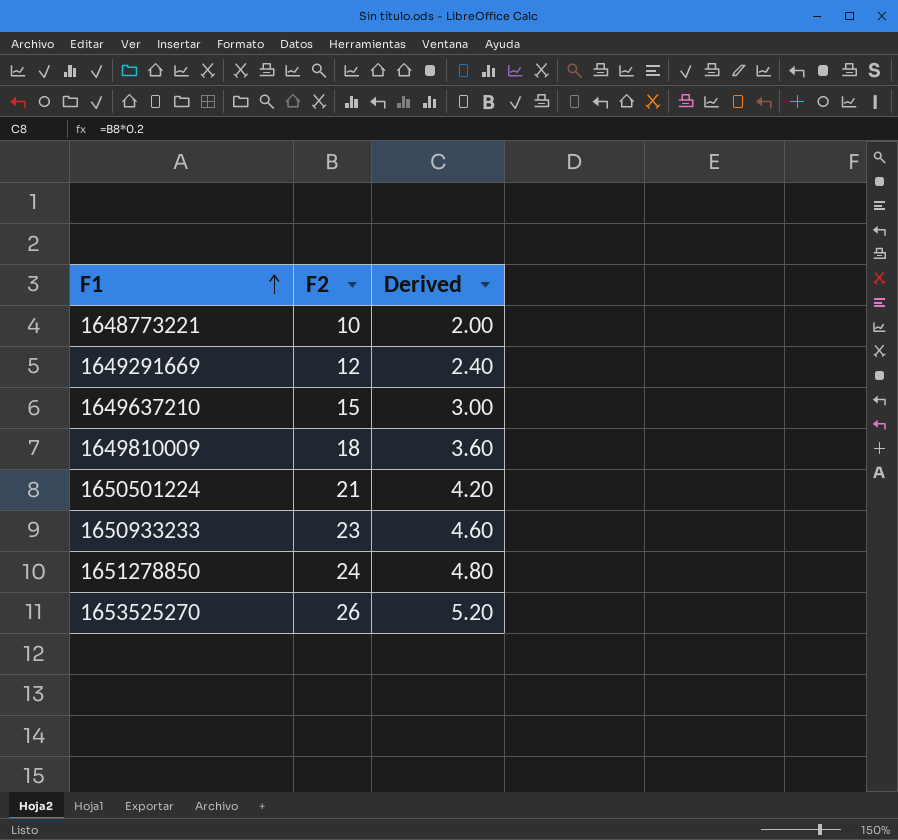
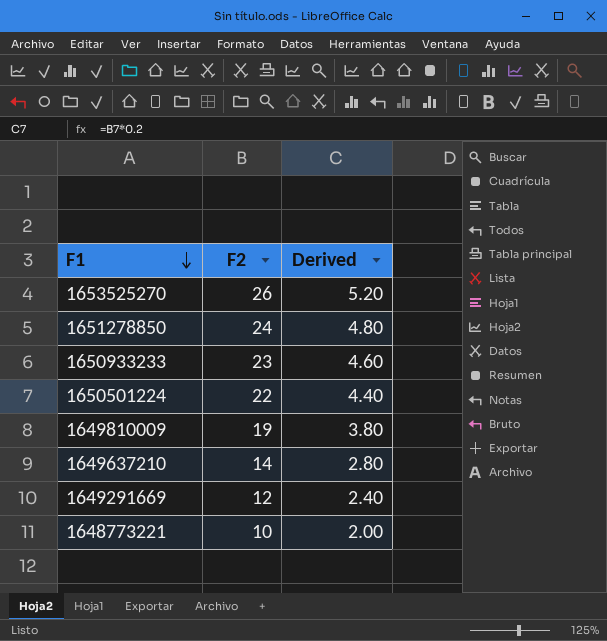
row order: F1 ascending -> F1 descending
1650501224 | F2: 21 -> 22
1650501224 | Derived: 4.20 -> 4.40
1649810009 | F2: 18 -> 19
1649810009 | Derived: 3.60 -> 3.80
1649637210 | F2: 15 -> 14
1649637210 | Derived: 3.00 -> 2.80

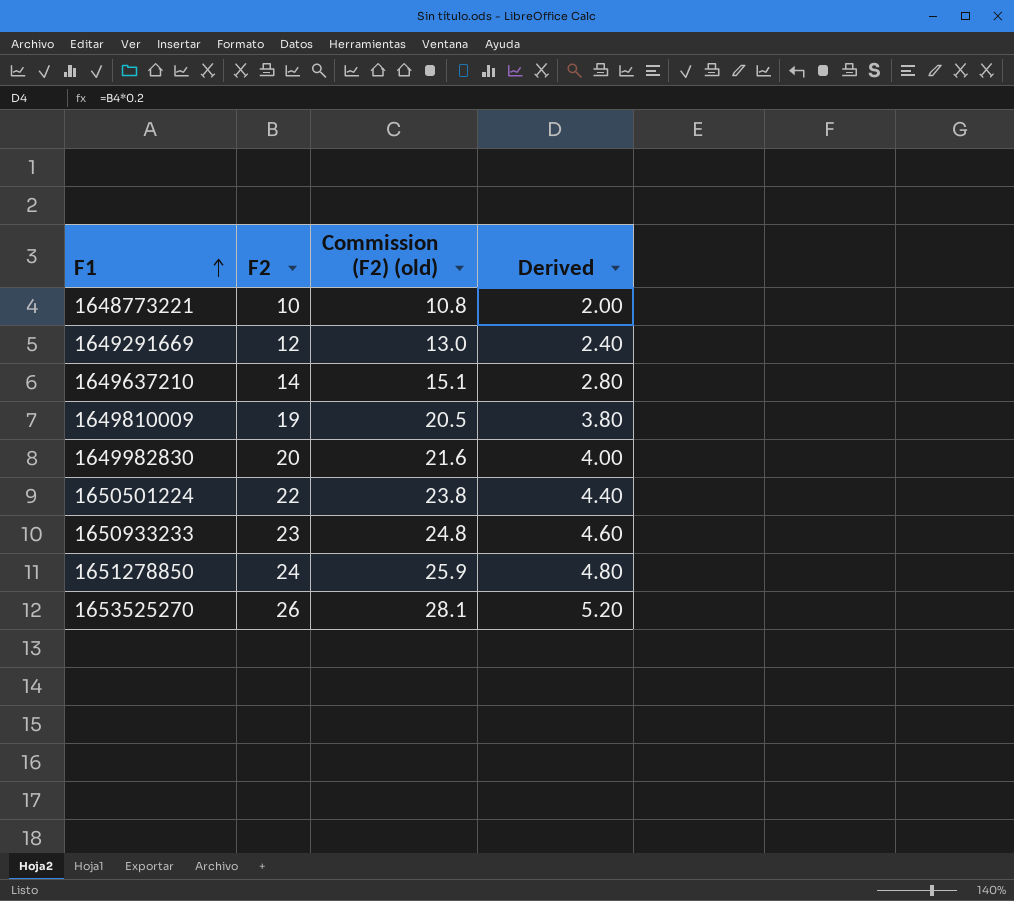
row order: F1 descending -> F1 ascending
column Commission (F2) (old) | formula: none -> [F2] * 1.08
row 1649982830: none -> 20 | 21.6 | 4.00

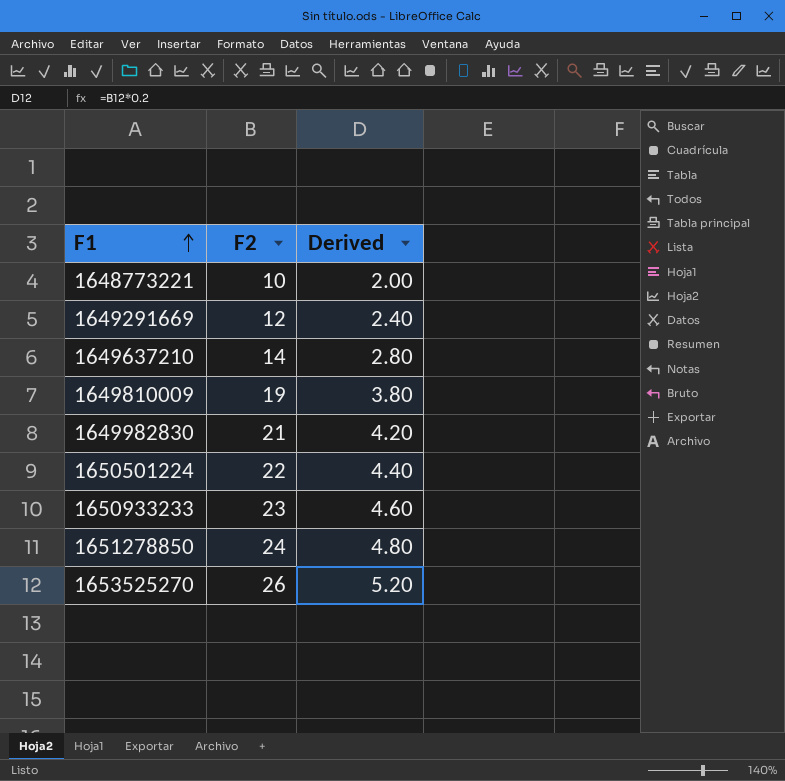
column Commission (F2) (old) | formula: [F2] * 1.08 -> none
1649982830 | F2: 20 -> 21
1649982830 | Derived: 4.00 -> 4.20

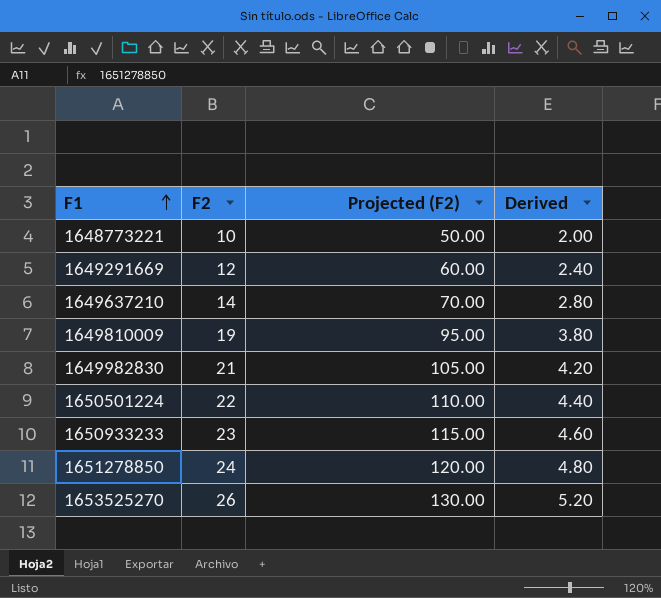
column Projected (F2) | formula: none -> [F2] * 5

